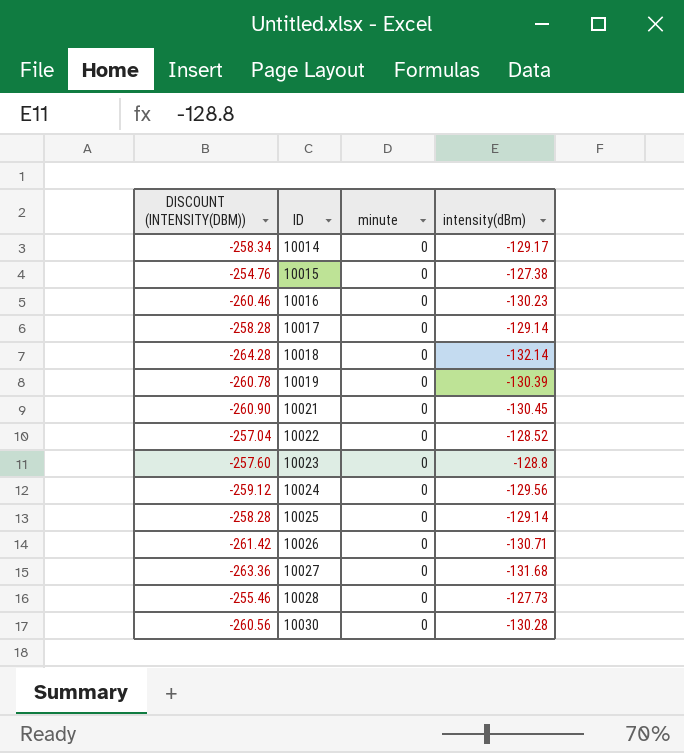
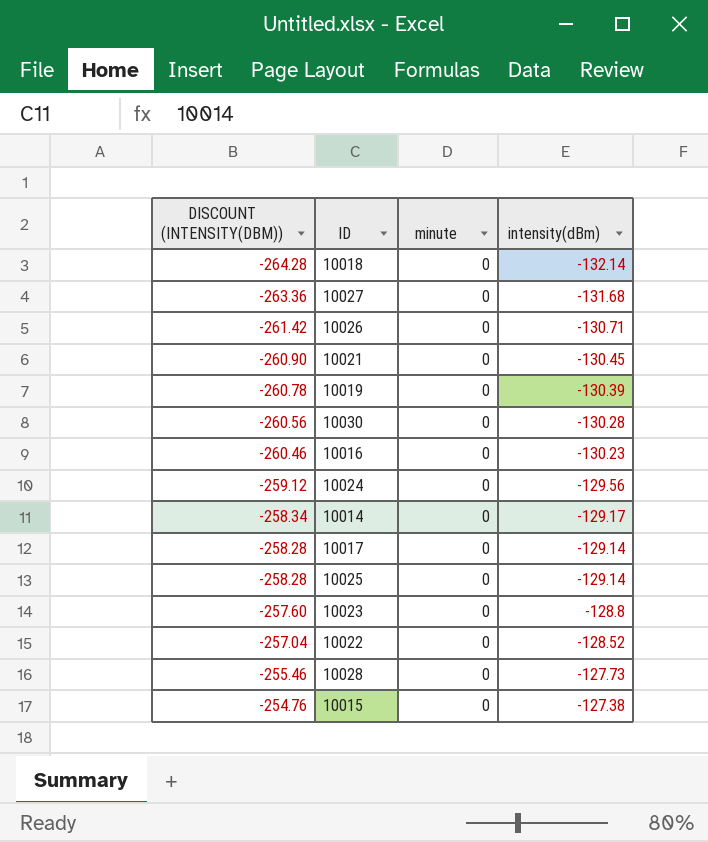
row order: ID ascending -> DISCOUNT (INTENSITY(DBM)) ascending

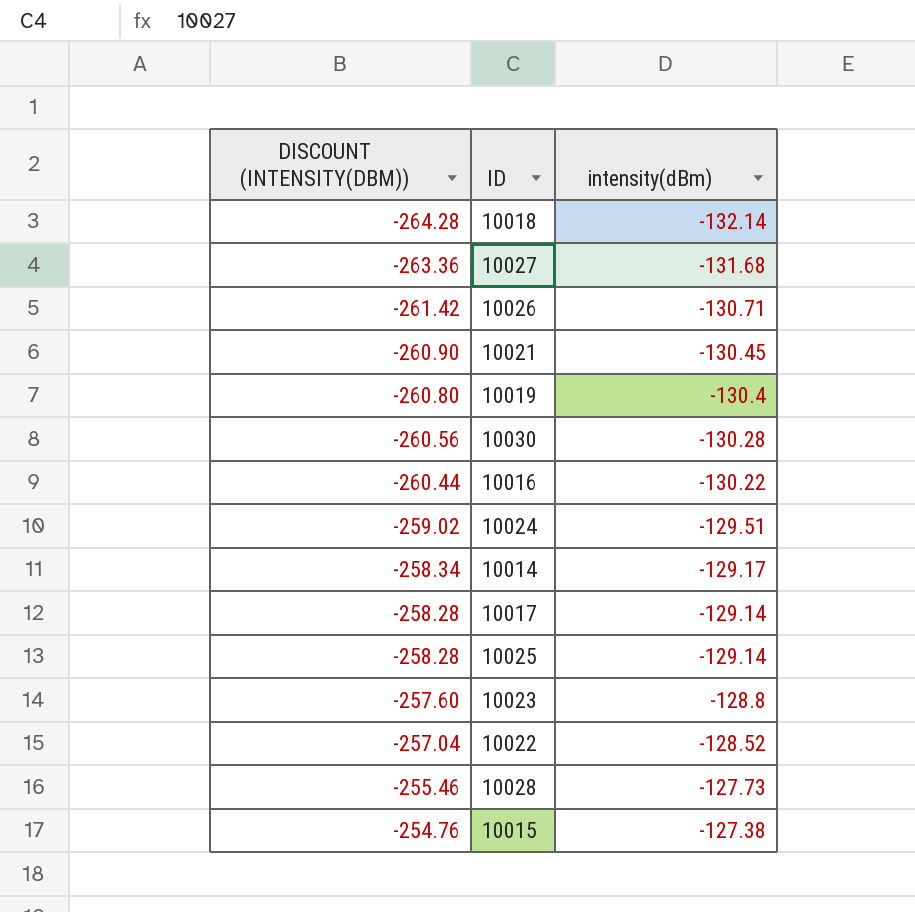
column minute | position: 3 -> none
10019 | DISCOUNT (INTENSITY(DBM)): -260.78 -> -260.80
10019 | intensity(dBm): -130.39 -> -130.4
10016 | DISCOUNT (INTENSITY(DBM)): -260.46 -> -260.44
10016 | intensity(dBm): -130.23 -> -130.22
10024 | DISCOUNT (INTENSITY(DBM)): -259.12 -> -259.02
10024 | intensity(dBm): -129.56 -> -129.51

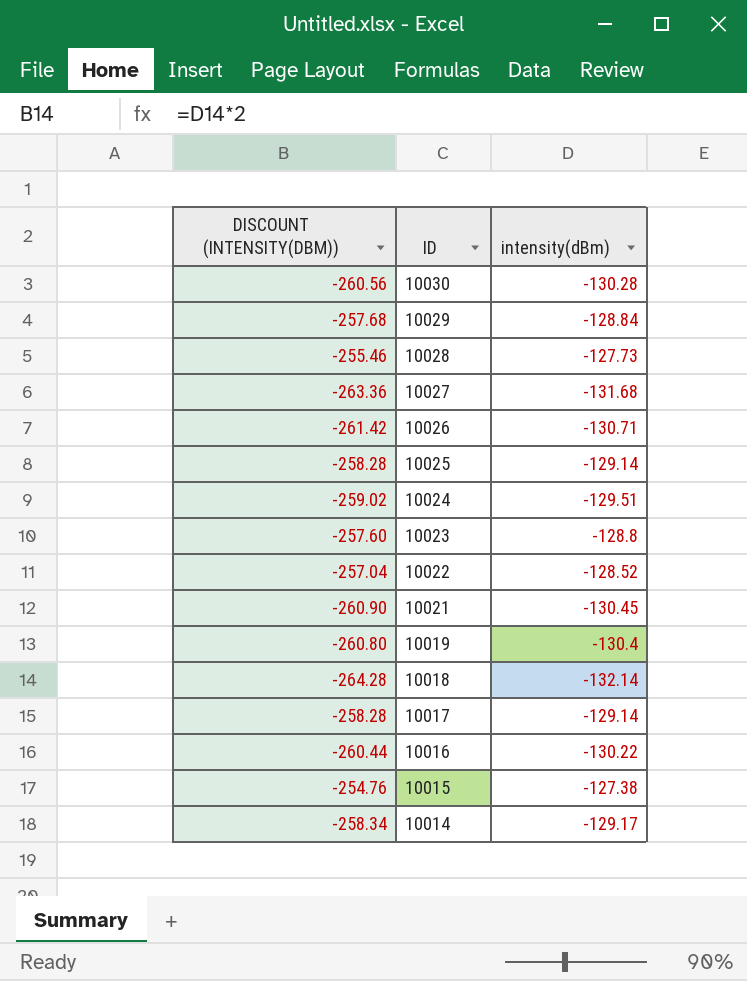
row order: DISCOUNT (INTENSITY(DBM)) ascending -> ID descending
row 10029: none -> -257.68 | -128.84

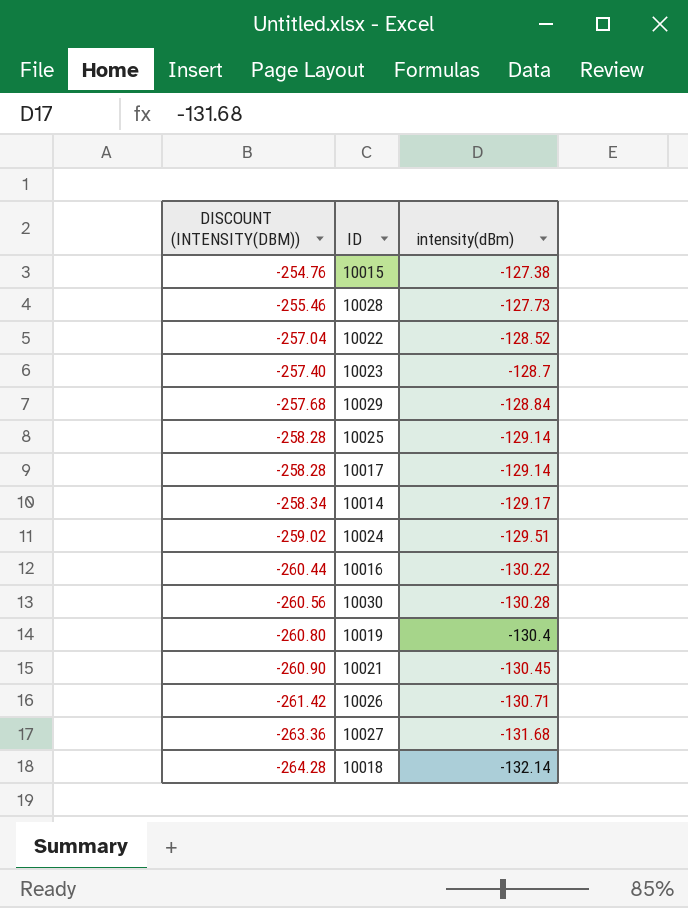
row order: ID descending -> DISCOUNT (INTENSITY(DBM)) descending
10023 | DISCOUNT (INTENSITY(DBM)): -257.60 -> -257.40
10023 | intensity(dBm): -128.8 -> -128.7

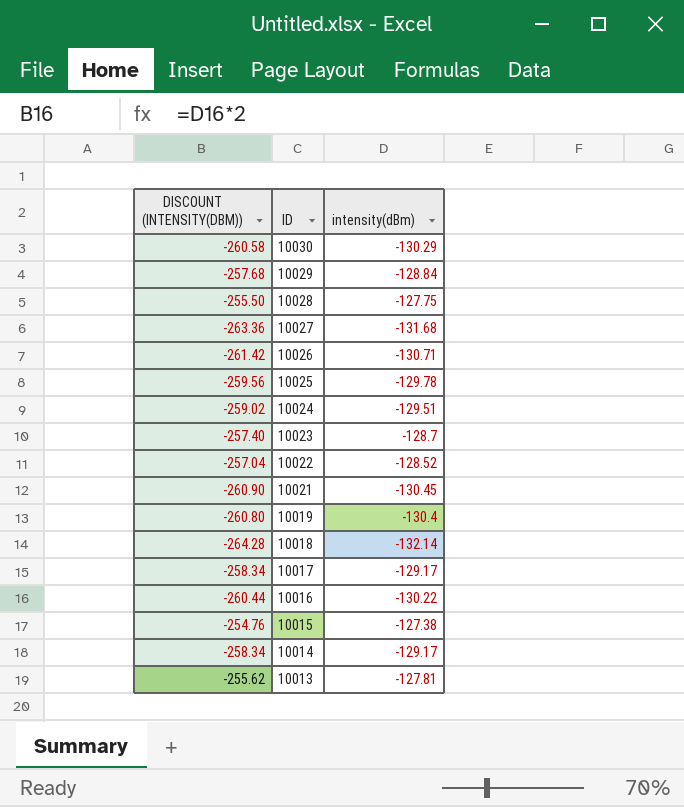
row order: DISCOUNT (INTENSITY(DBM)) descending -> ID descending
10030 | DISCOUNT (INTENSITY(DBM)): -260.56 -> -260.58
10030 | intensity(dBm): -130.28 -> -130.29
10028 | DISCOUNT (INTENSITY(DBM)): -255.46 -> -255.50
10028 | intensity(dBm): -127.73 -> -127.75
10025 | DISCOUNT (INTENSITY(DBM)): -258.28 -> -259.56
10025 | intensity(dBm): -129.14 -> -129.78
10017 | DISCOUNT (INTENSITY(DBM)): -258.28 -> -258.34
10017 | intensity(dBm): -129.14 -> -129.17
row 10013: none -> -255.62 | -127.81

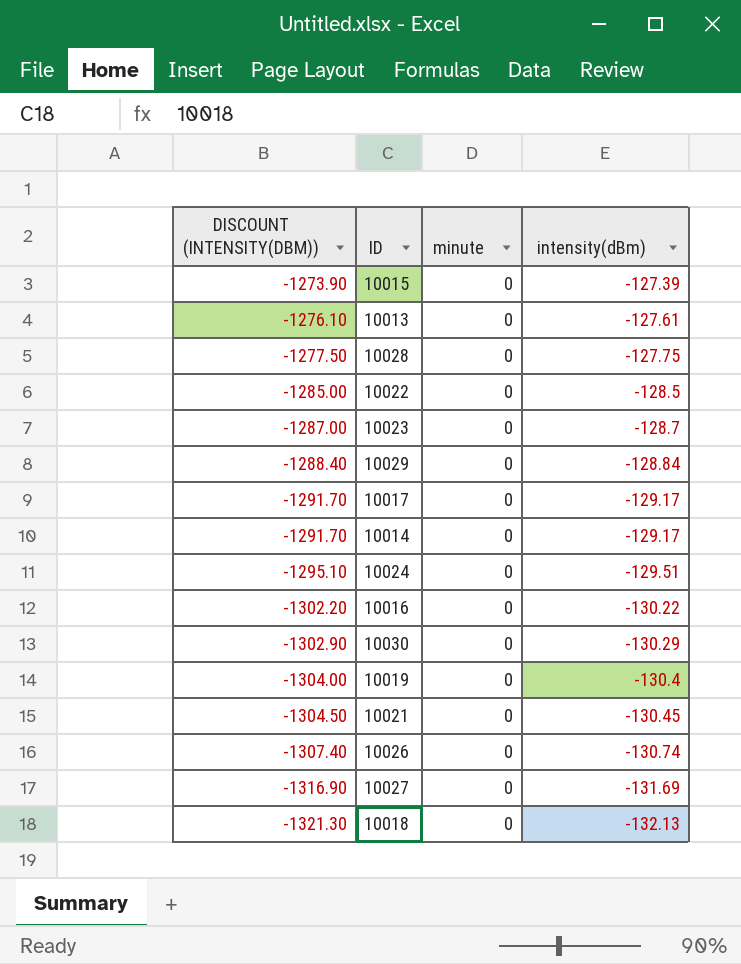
row order: ID descending -> DISCOUNT (INTENSITY(DBM)) descending
column DISCOUNT (INTENSITY(DBM)) | formula: [intensity(dBm)] * 2 -> [intensity(dBm)] * 10
column minute | position: none -> 3
row 10025: -259.56 | -129.78 -> none
10015 | intensity(dBm): -127.38 -> -127.39
10013 | intensity(dBm): -127.81 -> -127.61
10022 | intensity(dBm): -128.52 -> -128.5
10026 | intensity(dBm): -130.71 -> -130.74
10027 | intensity(dBm): -131.68 -> -131.69
10018 | intensity(dBm): -132.14 -> -132.13

